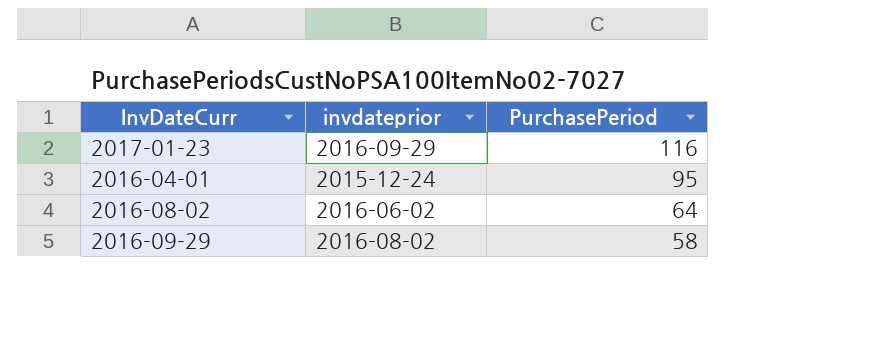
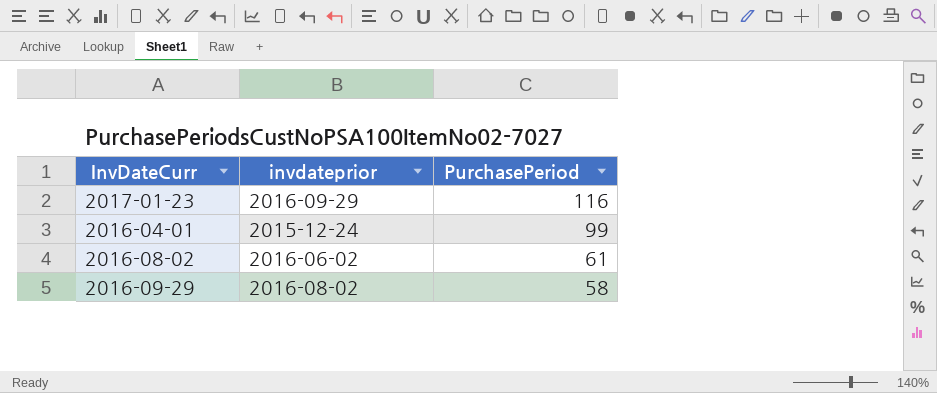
2016-04-01 | PurchasePeriod: 95 -> 99
2016-08-02 | PurchasePeriod: 64 -> 61

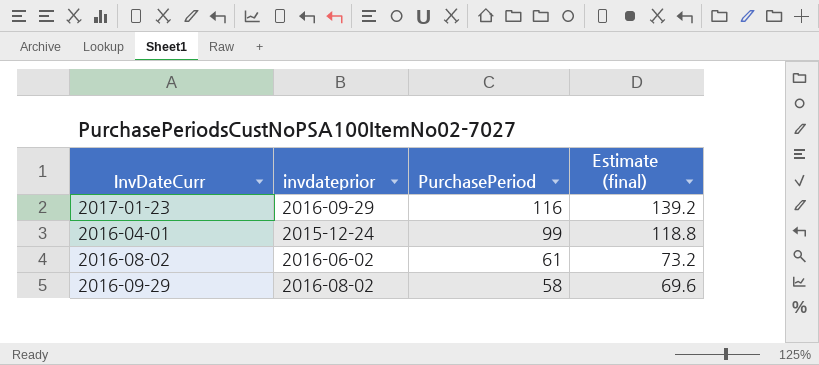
column Estimate (final) | formula: none -> [PurchasePeriod] * 1.2

